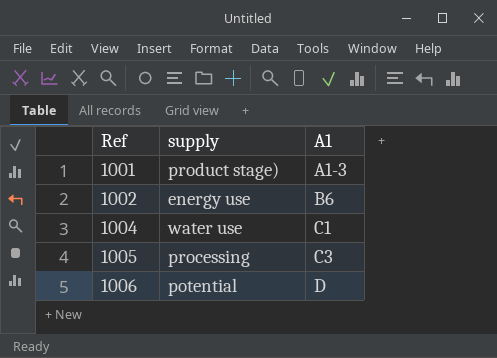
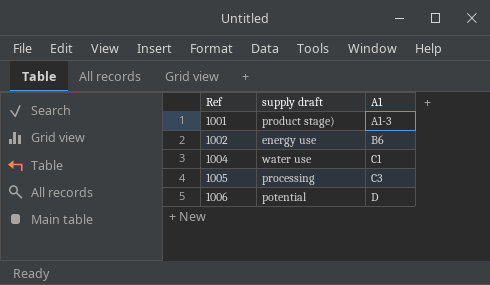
column name: supply -> supply draft

